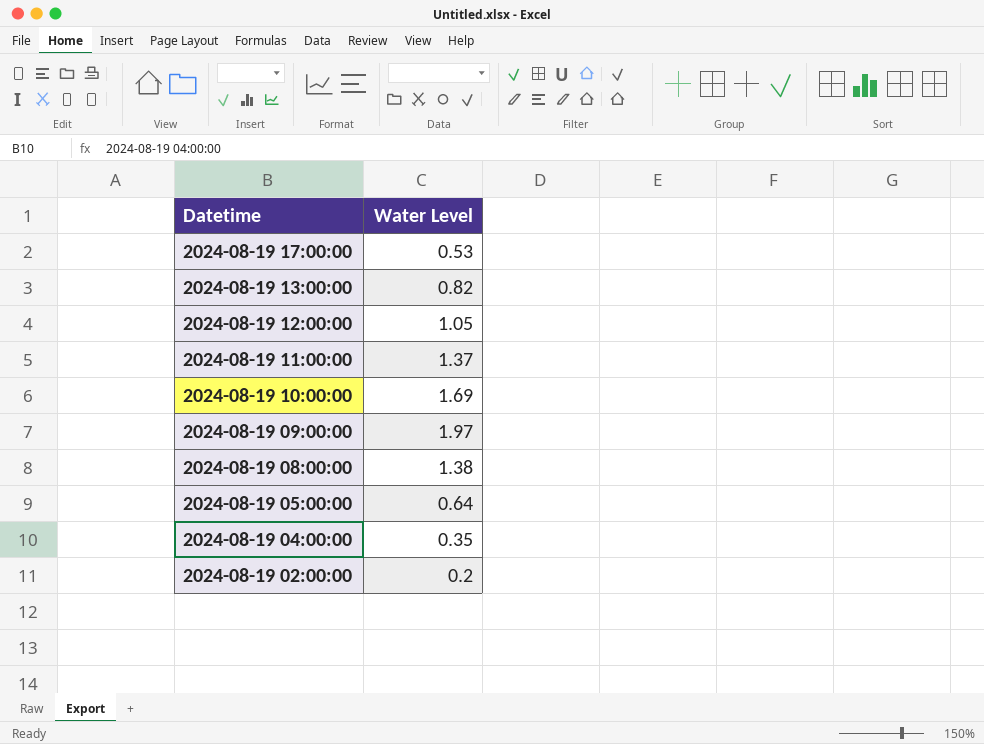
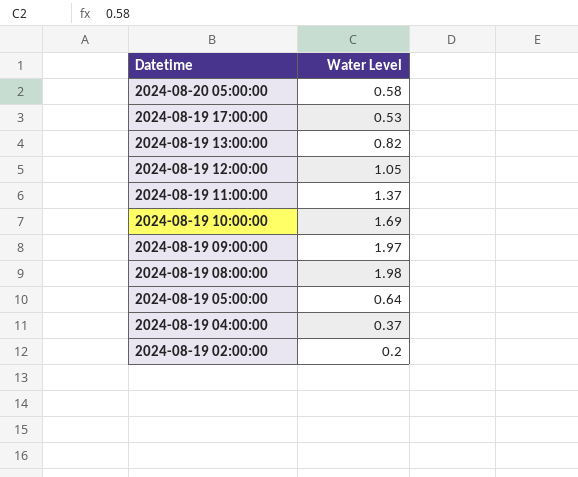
row 2024-08-20 05:00:00: none -> 0.58
2024-08-19 08:00:00 | Water Level: 1.38 -> 1.98
2024-08-19 04:00:00 | Water Level: 0.35 -> 0.37

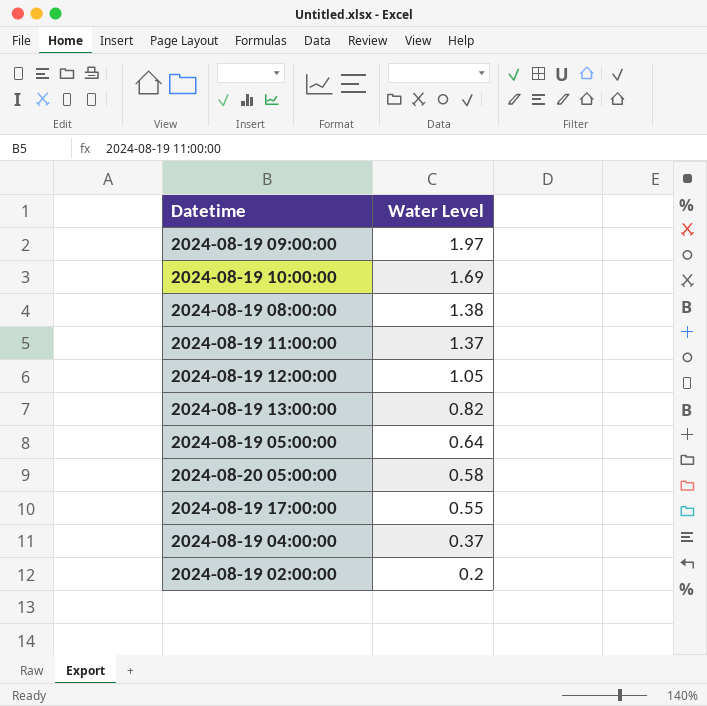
row order: Datetime descending -> Water Level descending
2024-08-19 08:00:00 | Water Level: 1.98 -> 1.38
2024-08-19 17:00:00 | Water Level: 0.53 -> 0.55

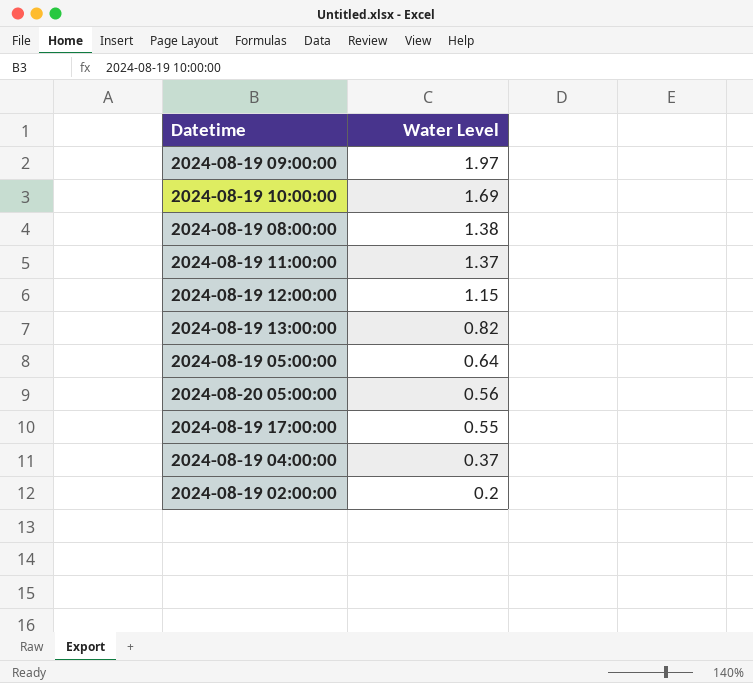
2024-08-19 12:00:00 | Water Level: 1.05 -> 1.15
2024-08-20 05:00:00 | Water Level: 0.58 -> 0.56

